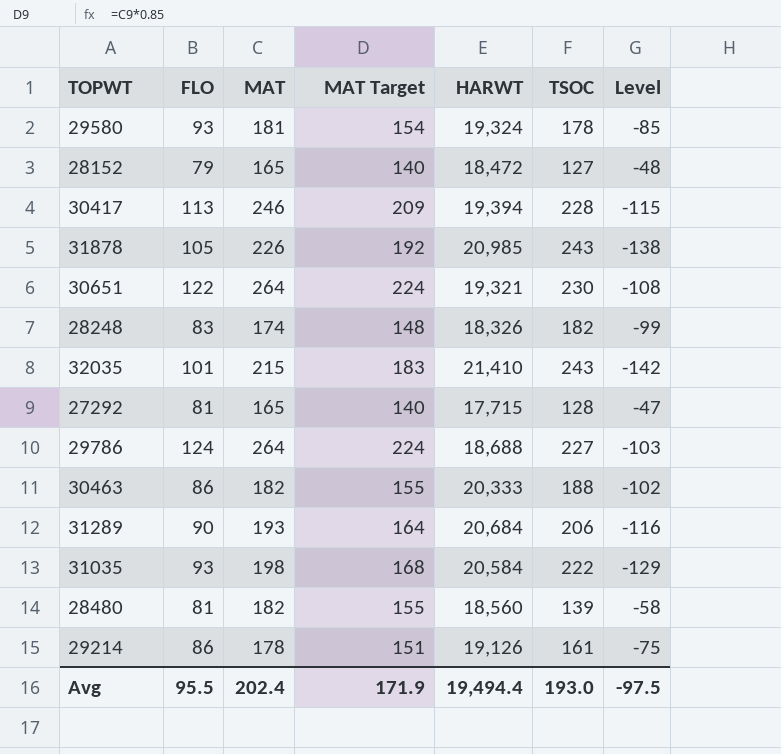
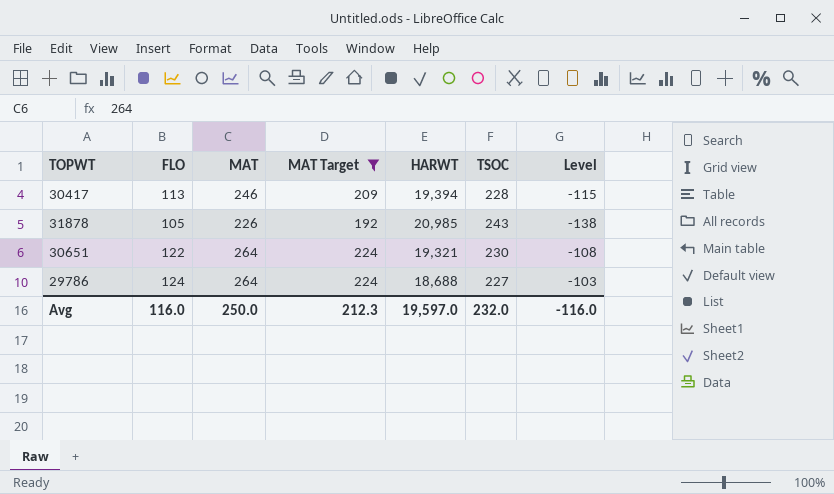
filter: none -> MAT Target >= 192
Avg | FLO: 95.5 -> 116.0
Avg | MAT: 202.4 -> 250.0
Avg | MAT Target: 171.9 -> 212.3
Avg | HARWT: 19,494.4 -> 19,597.0
Avg | TSOC: 193.0 -> 232.0
Avg | Level: -97.5 -> -116.0

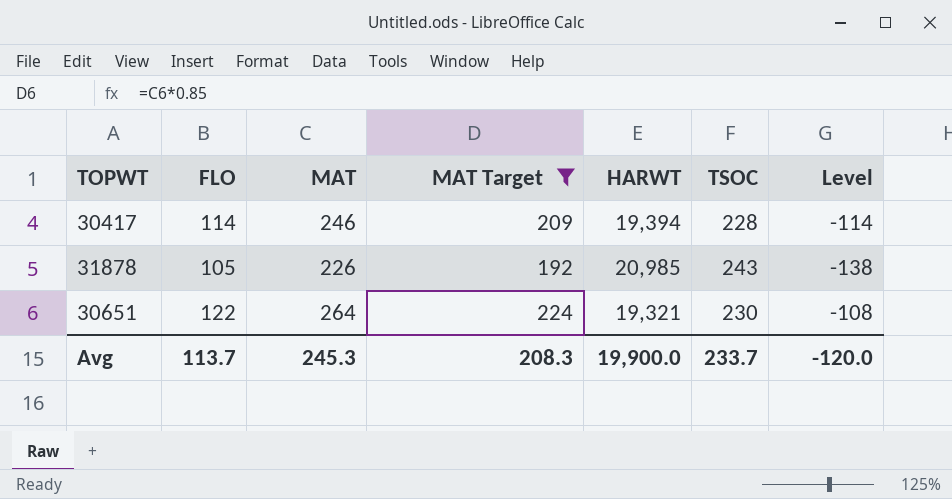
row 29786: 124 | 264 | 224 | 18,688 | 227 | -103 -> none
30417 | FLO: 113 -> 114
30417 | Level: -115 -> -114
Avg | FLO: 116.0 -> 113.7
Avg | MAT: 250.0 -> 245.3
Avg | MAT Target: 212.3 -> 208.3
Avg | HARWT: 19,597.0 -> 19,900.0
Avg | TSOC: 232.0 -> 233.7
Avg | Level: -116.0 -> -120.0

